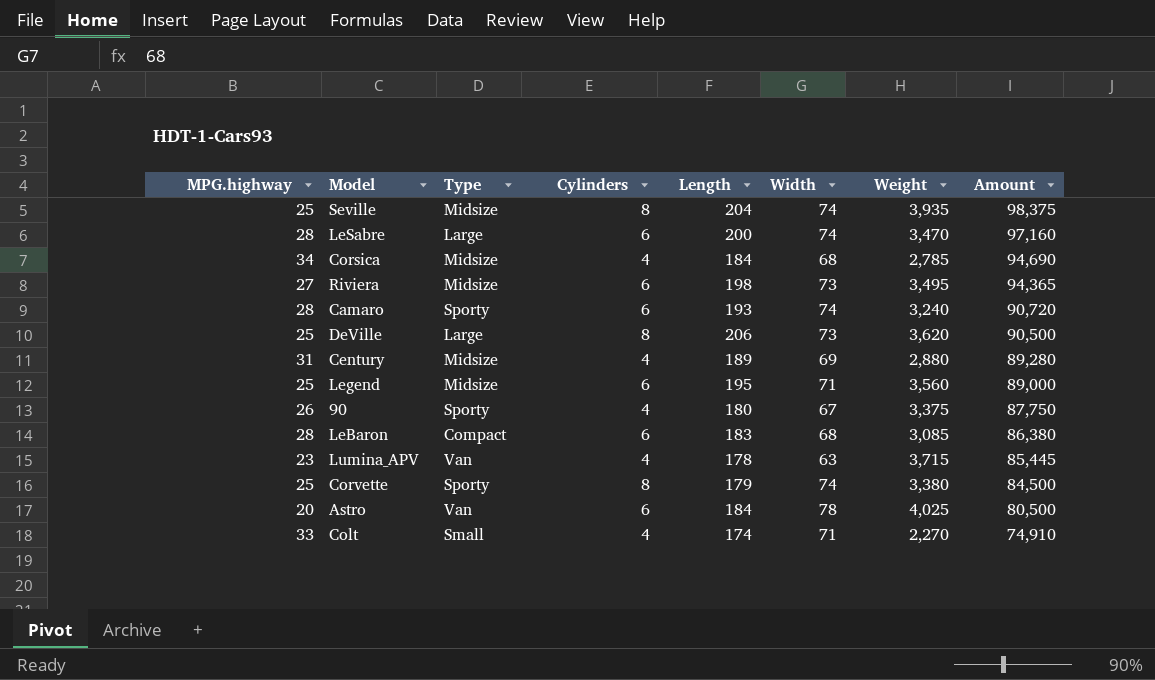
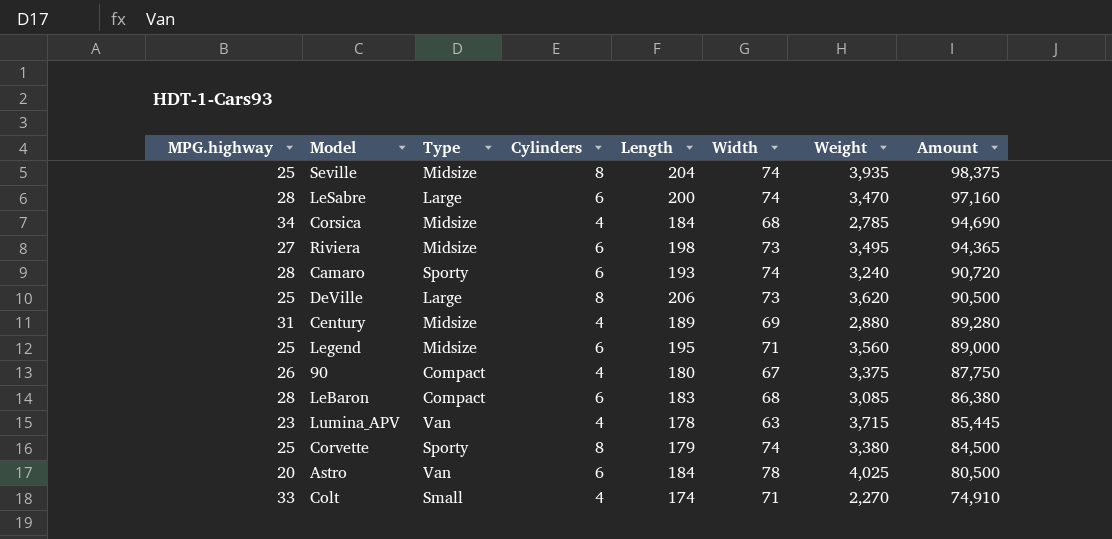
90 | Type: Sporty -> Compact

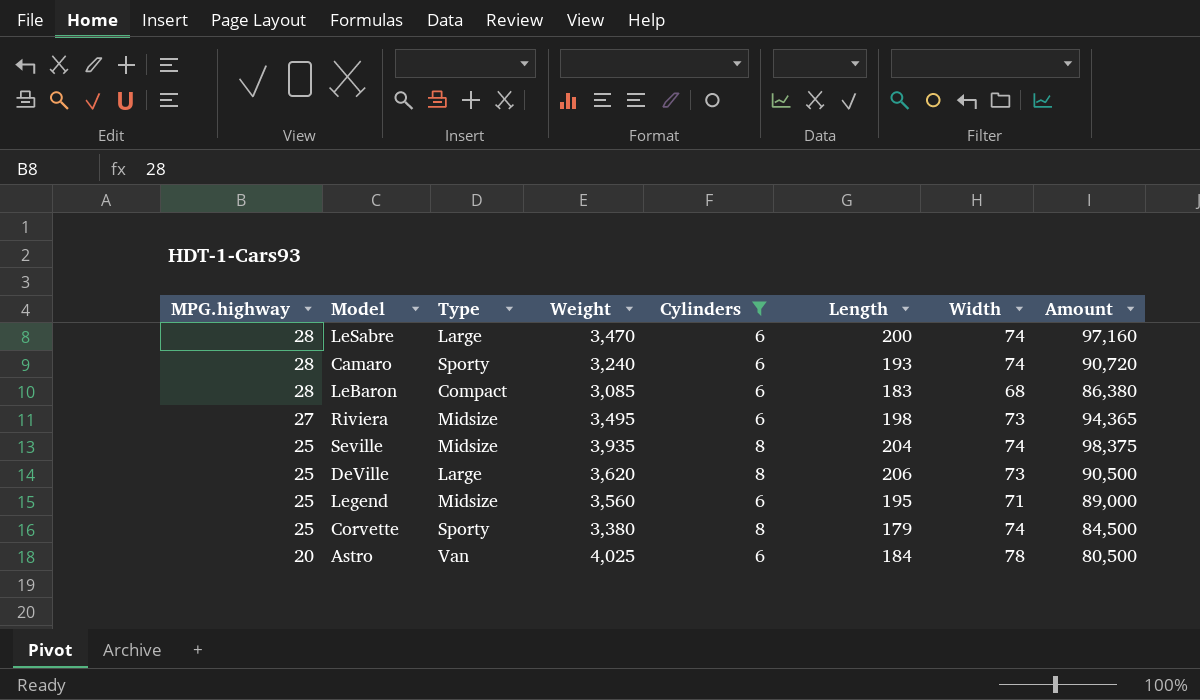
filter: none -> Cylinders != 4
row order: Amount descending -> MPG.highway descending
column Weight | position: 7 -> 4

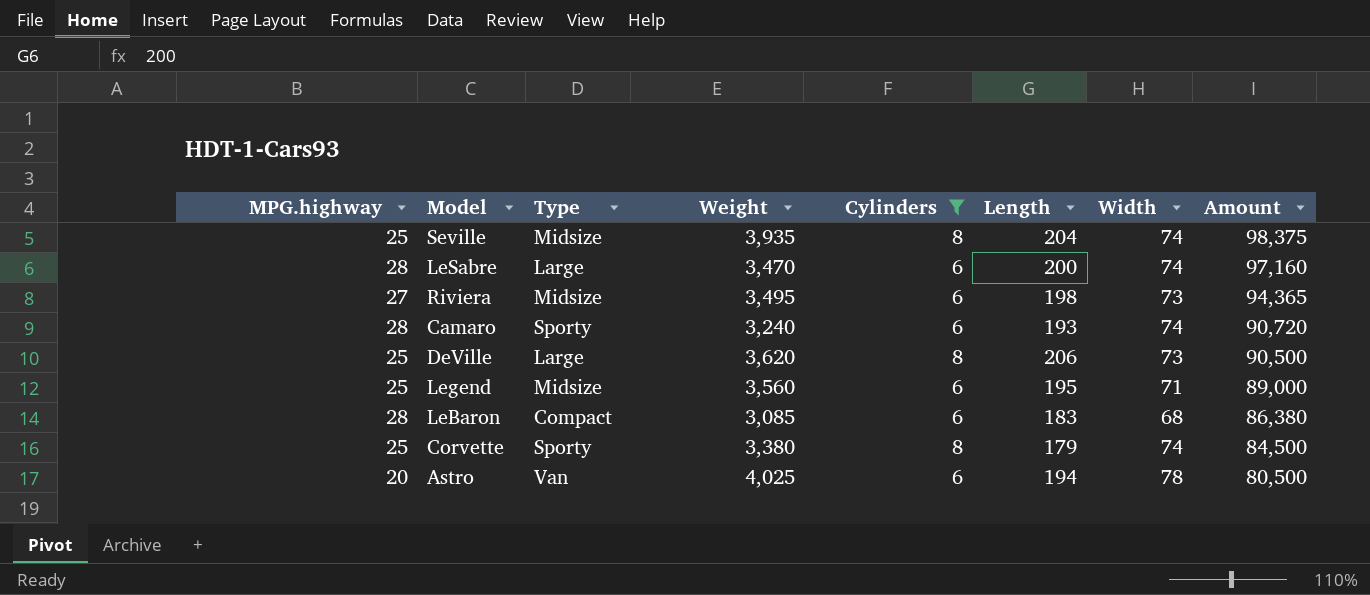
row order: MPG.highway descending -> Amount descending
Astro | Length: 184 -> 194

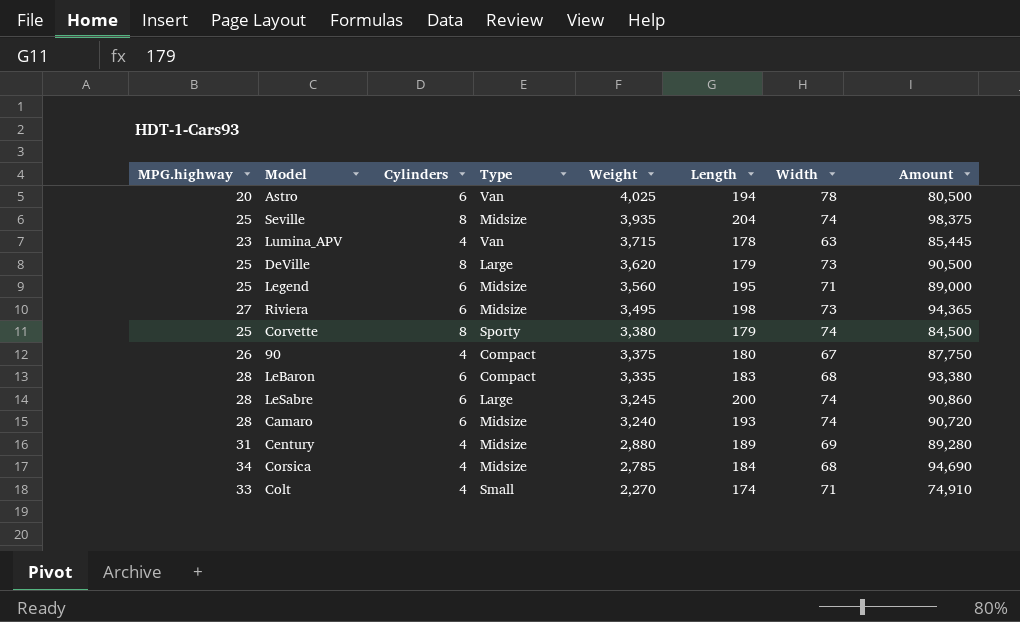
filter: Cylinders != 4 -> none
row order: Amount descending -> Weight descending
column Cylinders | position: 5 -> 3
DeVille | Length: 206 -> 179
LeBaron | Weight: 3,085 -> 3,335
LeBaron | Amount: 86,380 -> 93,380
LeSabre | Weight: 3,470 -> 3,245
LeSabre | Amount: 97,160 -> 90,860
Camaro | Type: Sporty -> Midsize

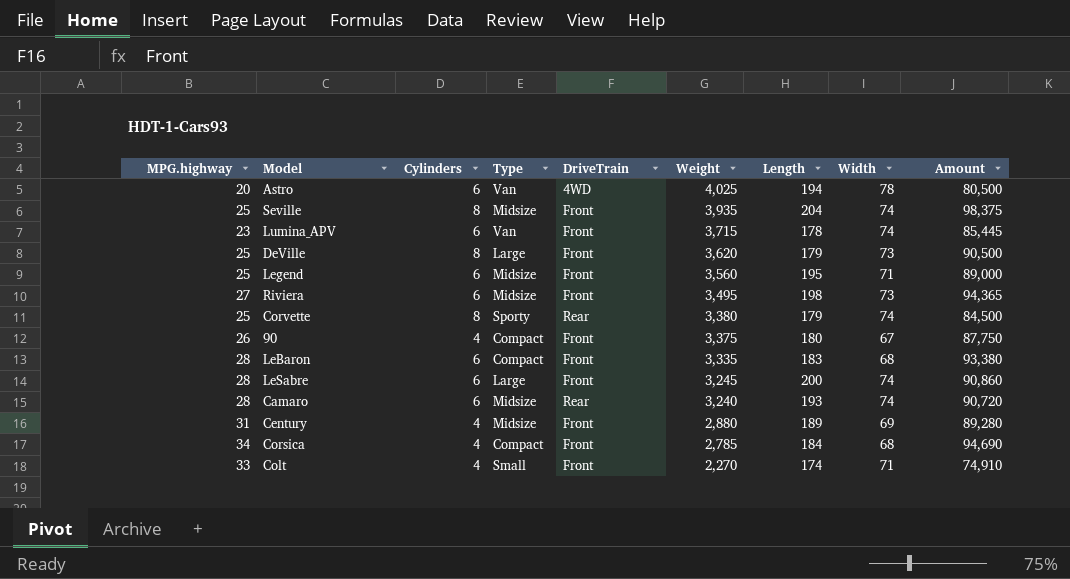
column DriveTrain | position: none -> 5
Lumina_APV | Cylinders: 4 -> 6
Lumina_APV | Width: 63 -> 74
Corsica | Type: Midsize -> Compact

